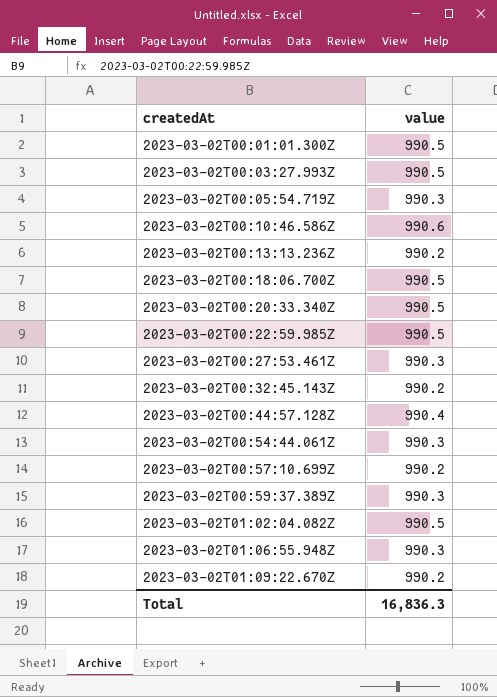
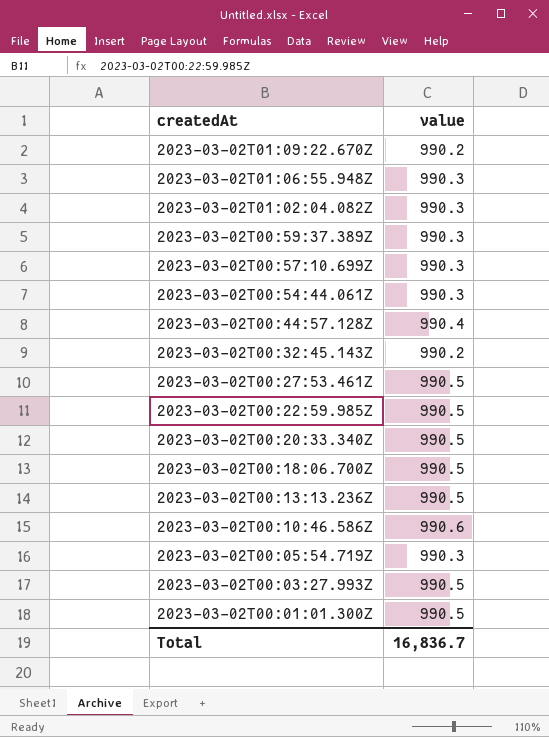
row order: createdAt ascending -> createdAt descending
2023-03-02T01:02:04.082Z | value: 990.5 -> 990.3
2023-03-02T00:57:10.699Z | value: 990.2 -> 990.3
2023-03-02T00:27:53.461Z | value: 990.3 -> 990.5
2023-03-02T00:13:13.236Z | value: 990.2 -> 990.5
Total | value: 16,836.3 -> 16,836.7

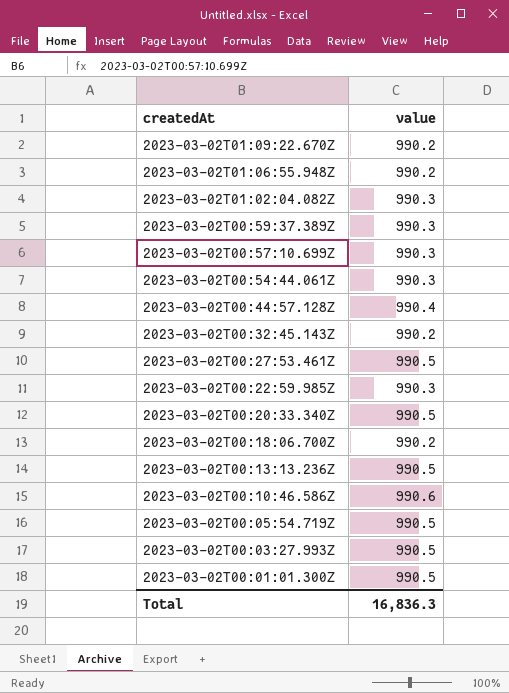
2023-03-02T01:06:55.948Z | value: 990.3 -> 990.2
2023-03-02T00:22:59.985Z | value: 990.5 -> 990.3
2023-03-02T00:18:06.700Z | value: 990.5 -> 990.2
2023-03-02T00:05:54.719Z | value: 990.3 -> 990.5
Total | value: 16,836.7 -> 16,836.3

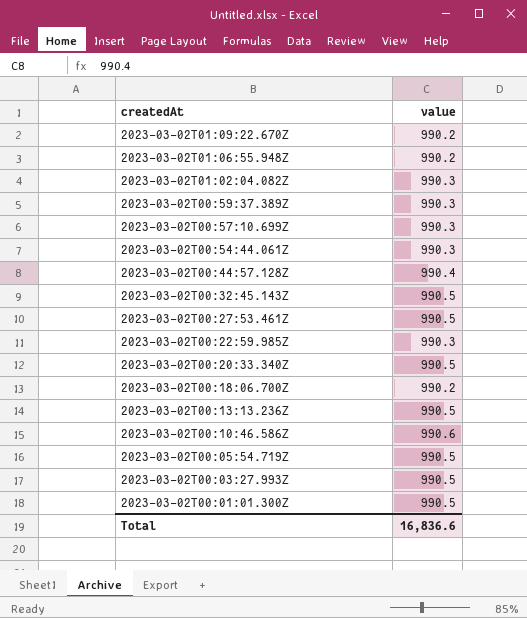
2023-03-02T00:32:45.143Z | value: 990.2 -> 990.5
Total | value: 16,836.3 -> 16,836.6

